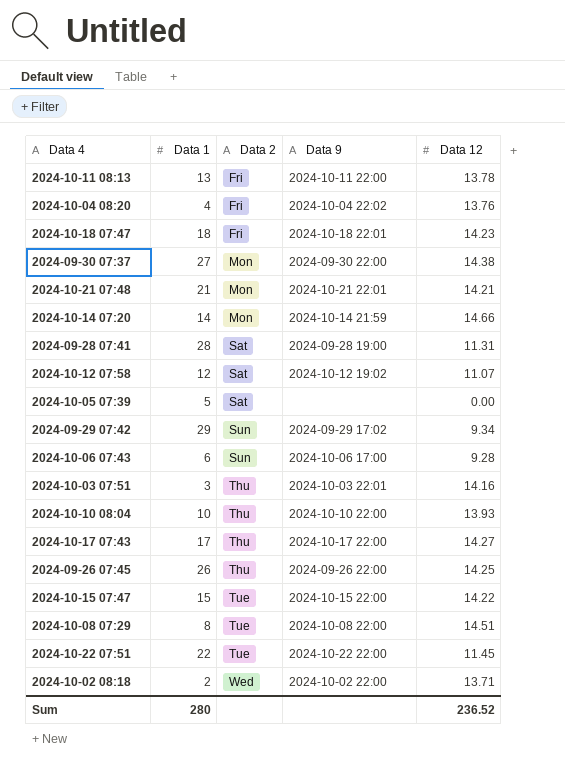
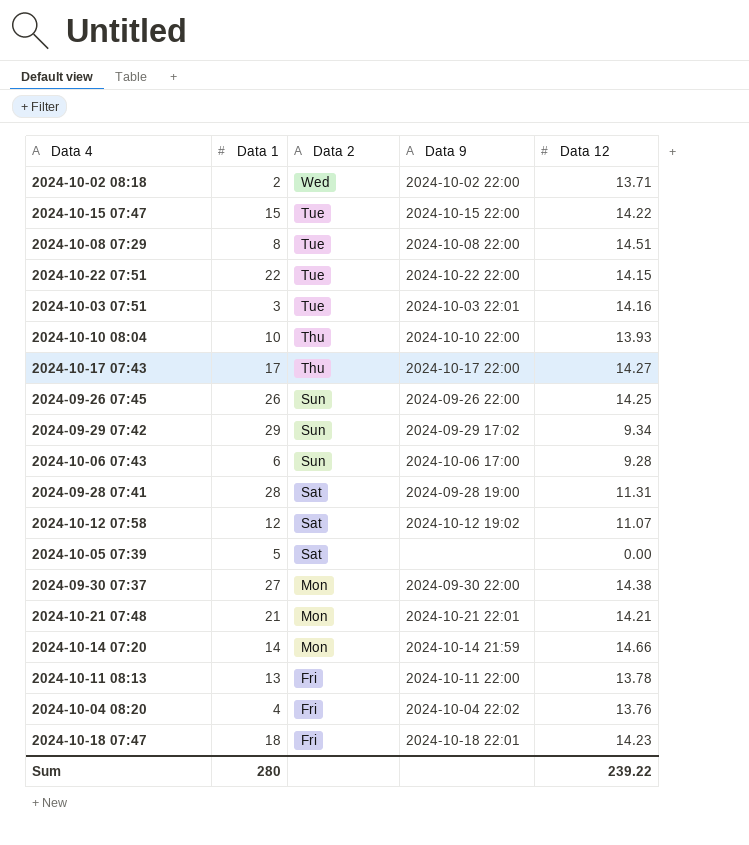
row order: Data 2 ascending -> Data 2 descending
2024-10-22 07:51 | Data 12: 11.45 -> 14.15
2024-10-03 07:51 | Data 2: Thu -> Tue
2024-09-26 07:45 | Data 2: Thu -> Sun
Sum | Data 12: 236.52 -> 239.22

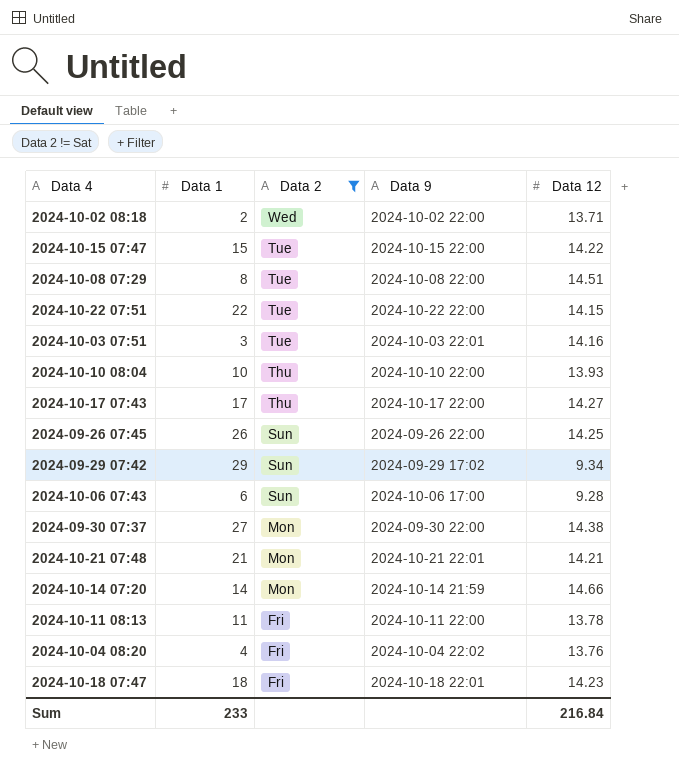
filter: none -> Data 2 != Sat
2024-10-11 08:13 | Data 1: 13 -> 11
Sum | Data 1: 280 -> 233
Sum | Data 12: 239.22 -> 216.84

